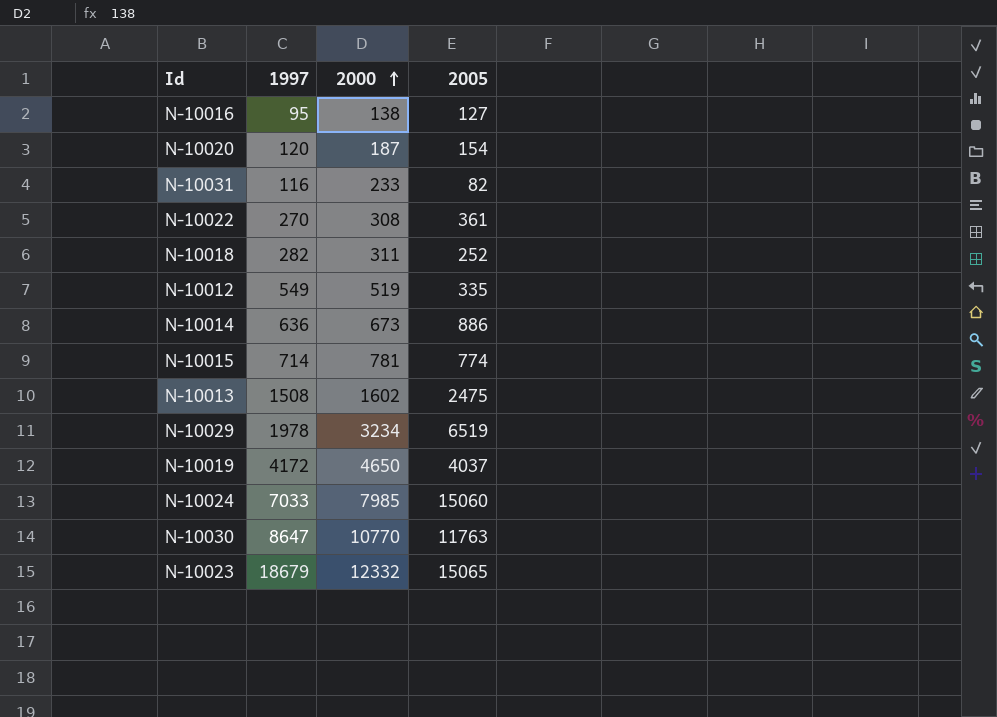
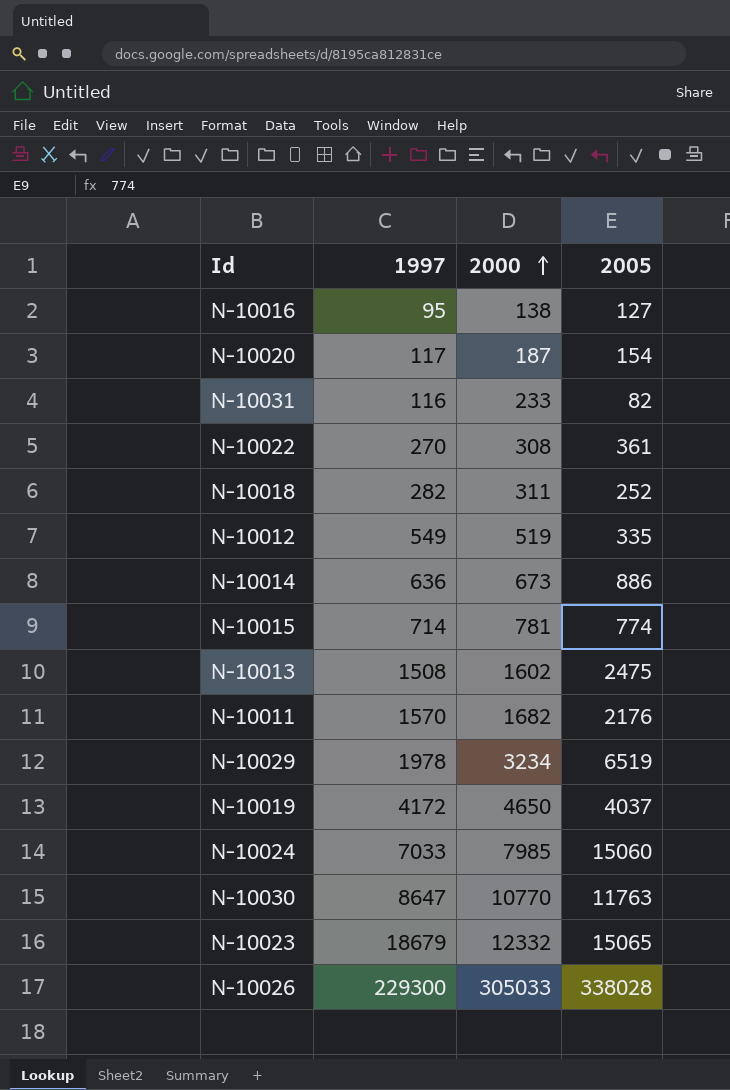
N-10020 | 1997: 120 -> 117
row N-10011: none -> 1570 | 1682 | 2176
row N-10026: none -> 229300 | 305033 | 338028

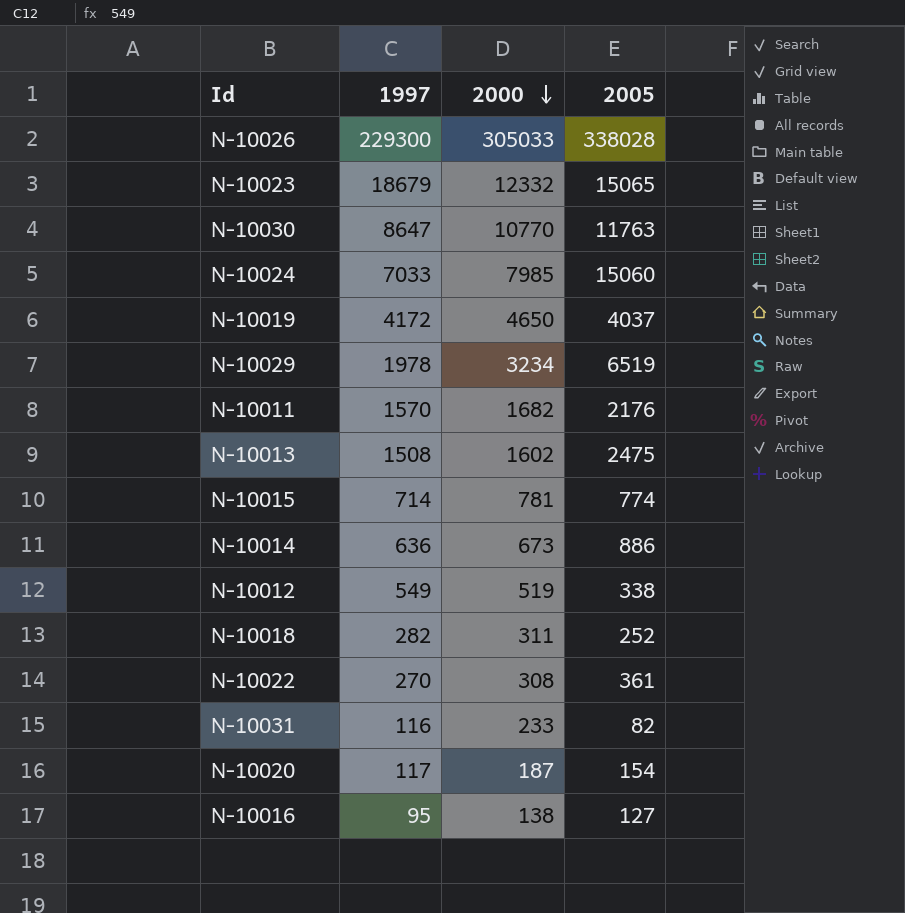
row order: 2000 ascending -> 2000 descending
N-10012 | 2005: 335 -> 338

